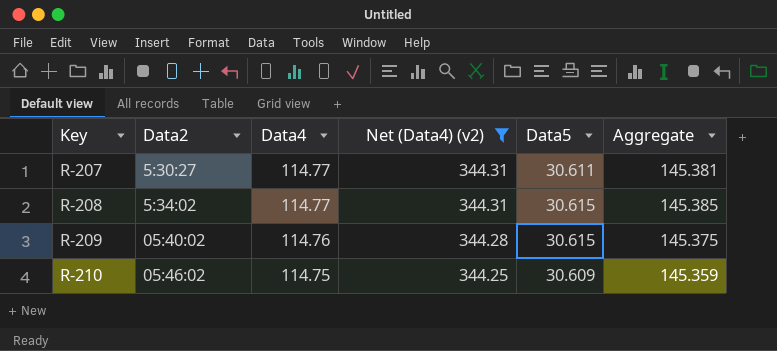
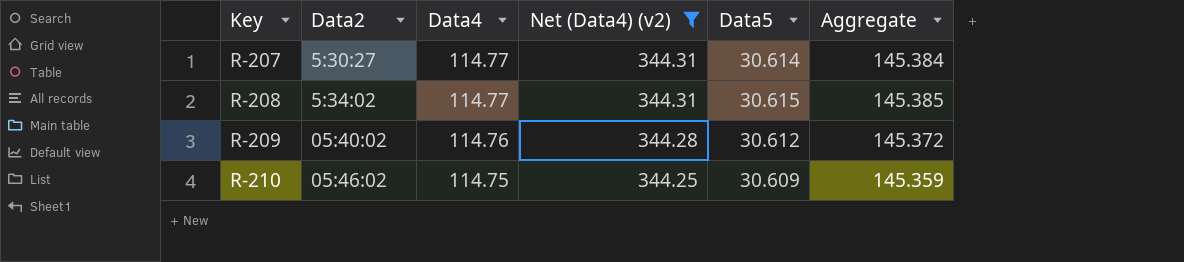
R-207 | Data5: 30.611 -> 30.614
R-207 | Aggregate: 145.381 -> 145.384
R-209 | Data5: 30.615 -> 30.612
R-209 | Aggregate: 145.375 -> 145.372

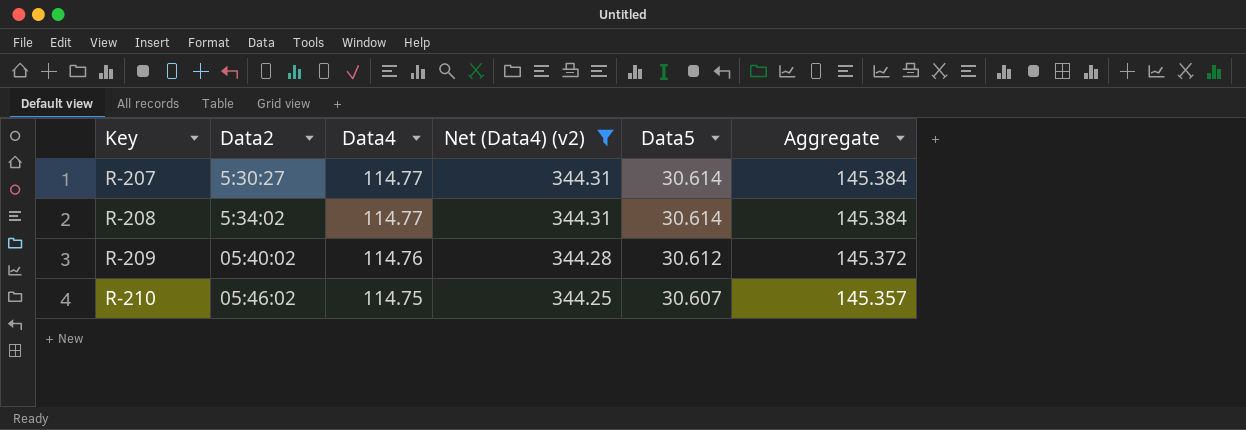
R-208 | Data5: 30.615 -> 30.614
R-208 | Aggregate: 145.385 -> 145.384
R-210 | Data5: 30.609 -> 30.607
R-210 | Aggregate: 145.359 -> 145.357

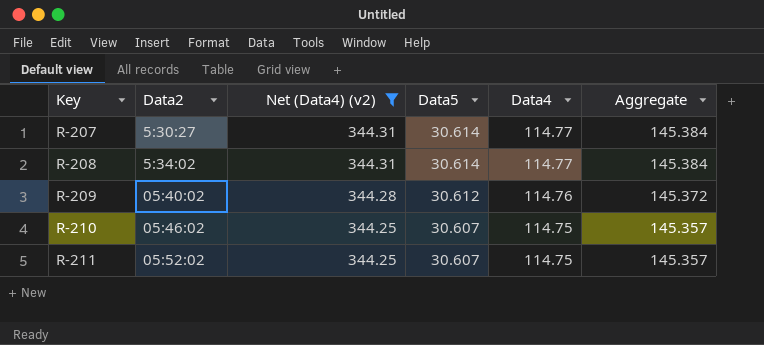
column Data4 | position: 3 -> 5
row R-211: none -> 05:52:02 | 344.25 | 30.607 | 114.75 | 145.357

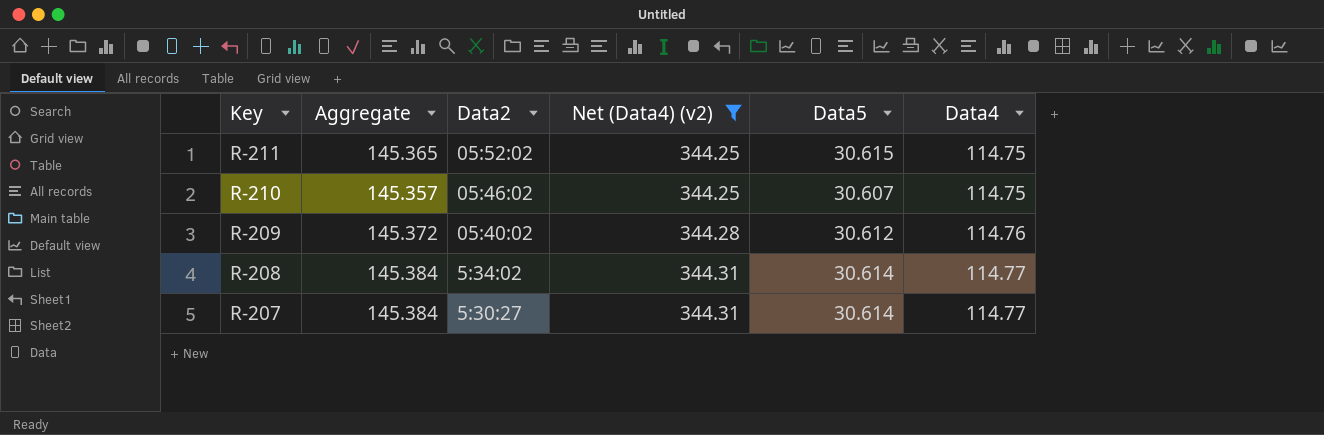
row order: Key ascending -> Key descending
column Aggregate | position: 6 -> 2
R-211 | Aggregate: 145.357 -> 145.365
R-211 | Data5: 30.607 -> 30.615

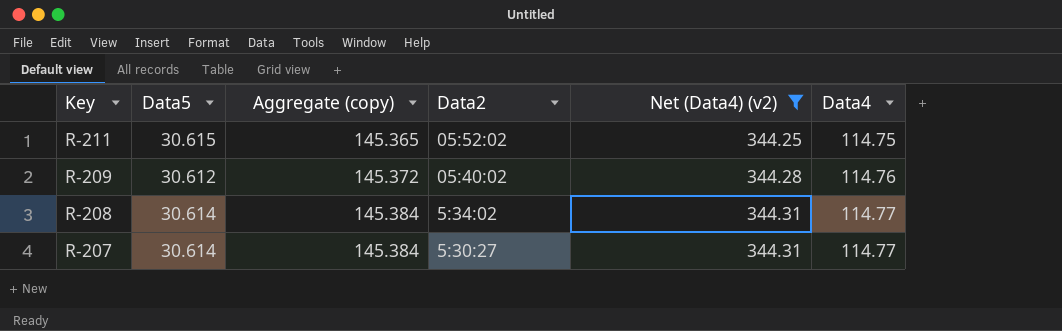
column Data5 | position: 5 -> 2
column name: Aggregate -> Aggregate (copy)
row R-210: 145.357 | 05:46:02 | 344.25 | 30.607 | 114.75 -> none

